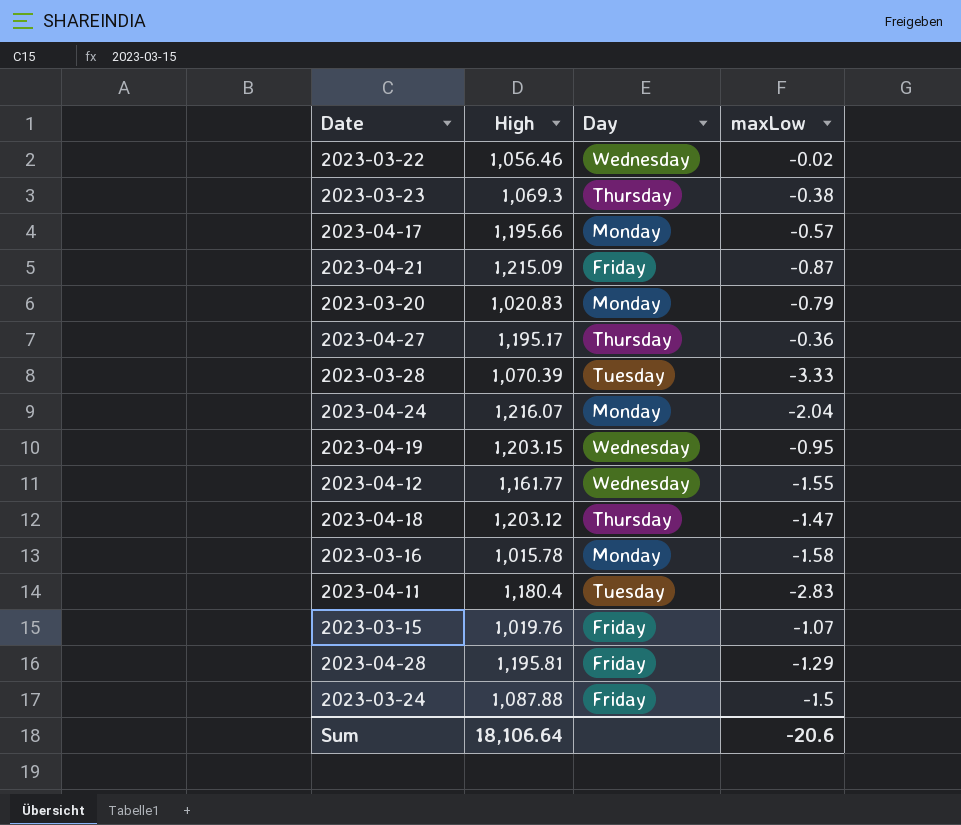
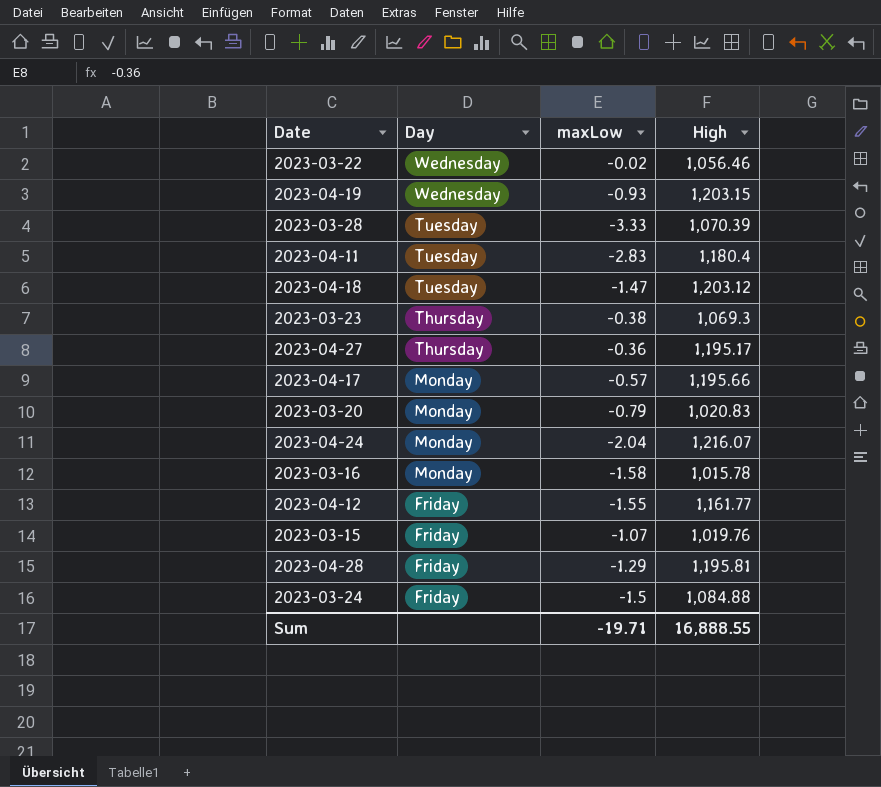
row order: none -> Day descending
column High | position: 2 -> 4
row 2023-04-21: 1,215.09 | Friday | -0.87 -> none
2023-04-19 | maxLow: -0.95 -> -0.93
2023-04-18 | Day: Thursday -> Tuesday
2023-04-12 | Day: Wednesday -> Friday
2023-03-24 | High: 1,087.88 -> 1,084.88
Sum | maxLow: -20.6 -> -19.71
Sum | High: 18,106.64 -> 16,888.55

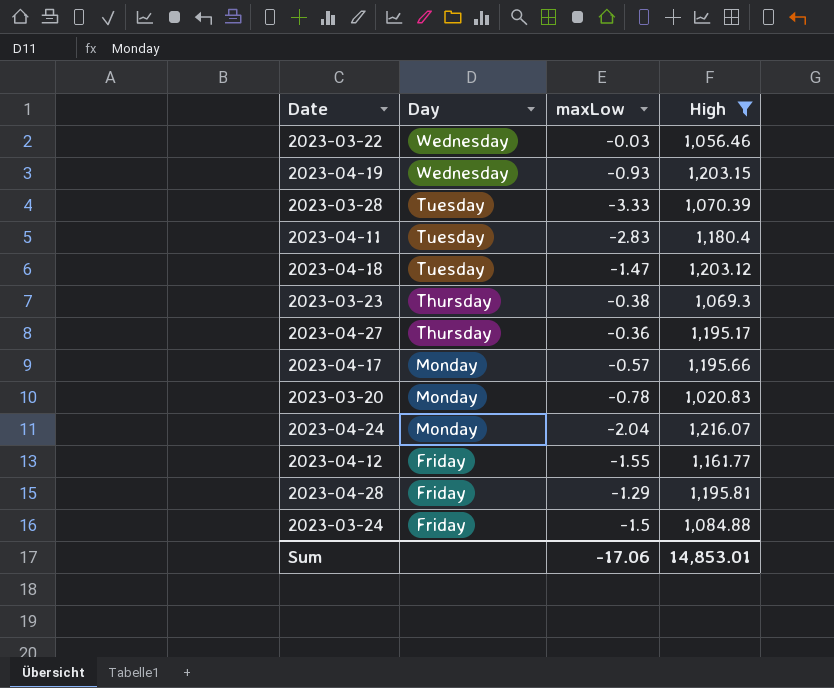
filter: none -> High >= 1,020.83
2023-03-22 | maxLow: -0.02 -> -0.03
2023-03-20 | maxLow: -0.79 -> -0.78
Sum | maxLow: -19.71 -> -17.06
Sum | High: 16,888.55 -> 14,853.01

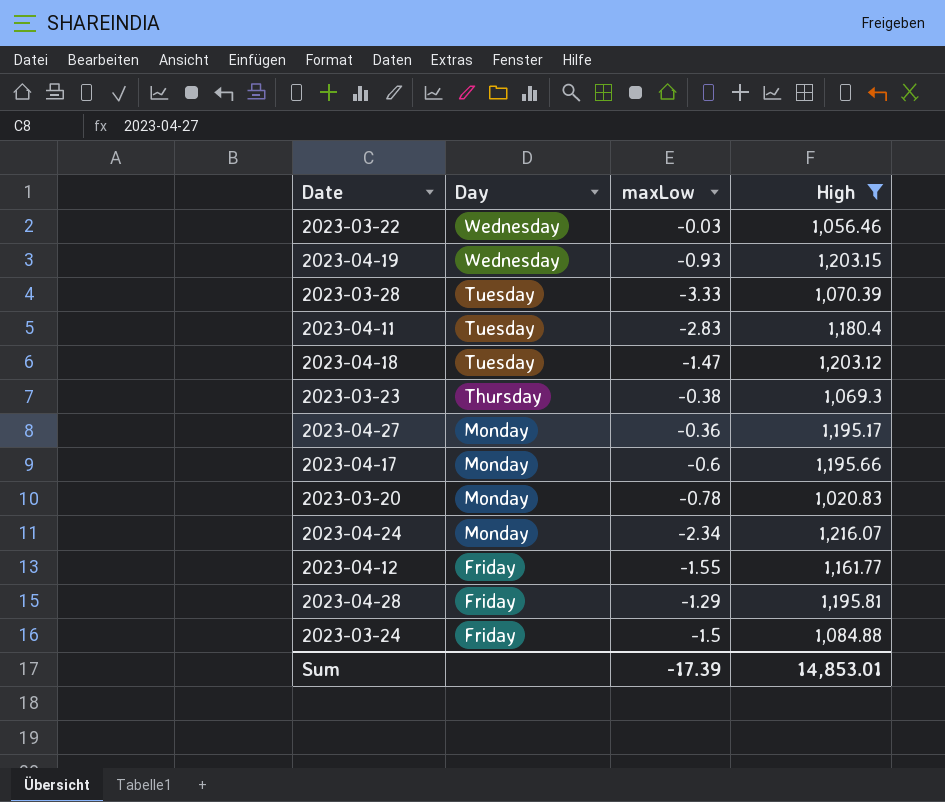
2023-04-27 | Day: Thursday -> Monday
2023-04-17 | maxLow: -0.57 -> -0.6
2023-04-24 | maxLow: -2.04 -> -2.34
Sum | maxLow: -17.06 -> -17.39

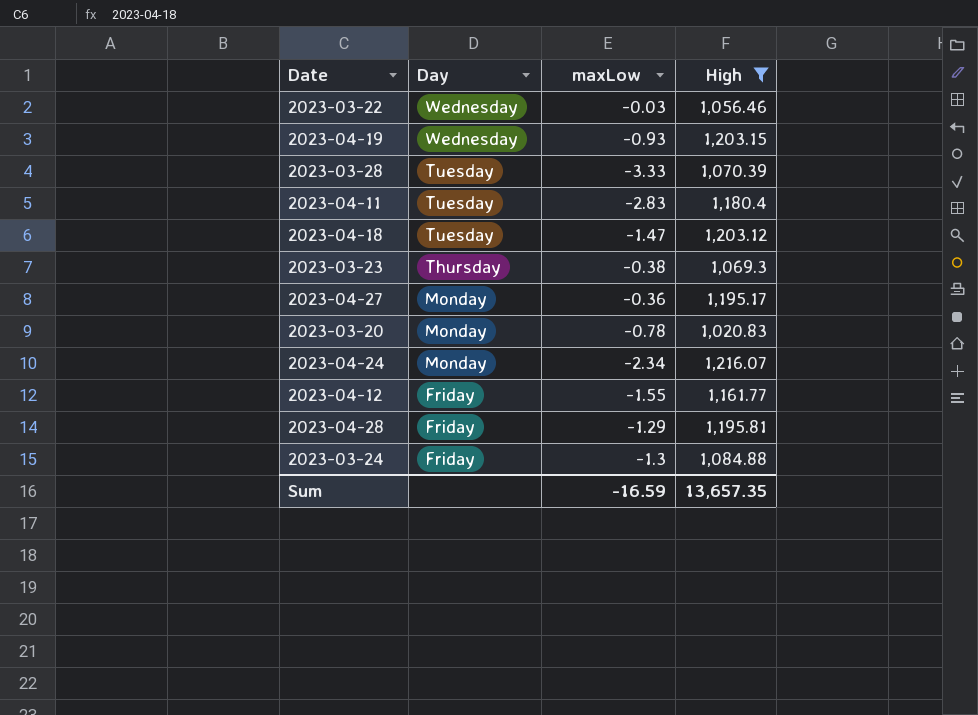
row 2023-04-17: Monday | -0.6 | 1,195.66 -> none
2023-03-24 | maxLow: -1.5 -> -1.3
Sum | maxLow: -17.39 -> -16.59
Sum | High: 14,853.01 -> 13,657.35

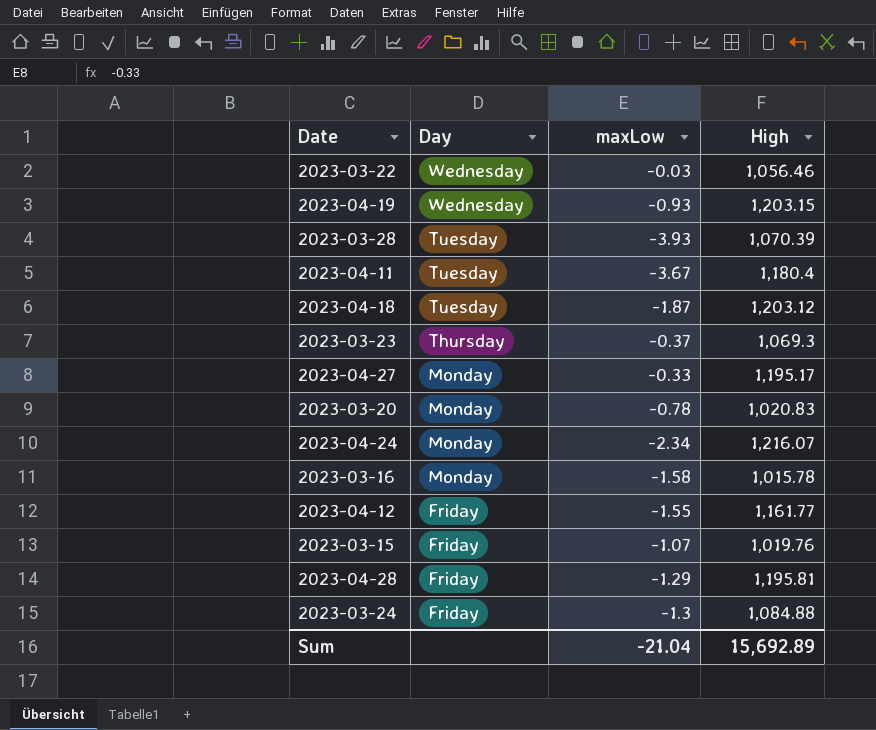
filter: High >= 1,020.83 -> none
2023-03-28 | maxLow: -3.33 -> -3.93
2023-04-11 | maxLow: -2.83 -> -3.67
2023-04-18 | maxLow: -1.47 -> -1.87
2023-03-23 | maxLow: -0.38 -> -0.37
2023-04-27 | maxLow: -0.36 -> -0.33
Sum | maxLow: -16.59 -> -21.04
Sum | High: 13,657.35 -> 15,692.89

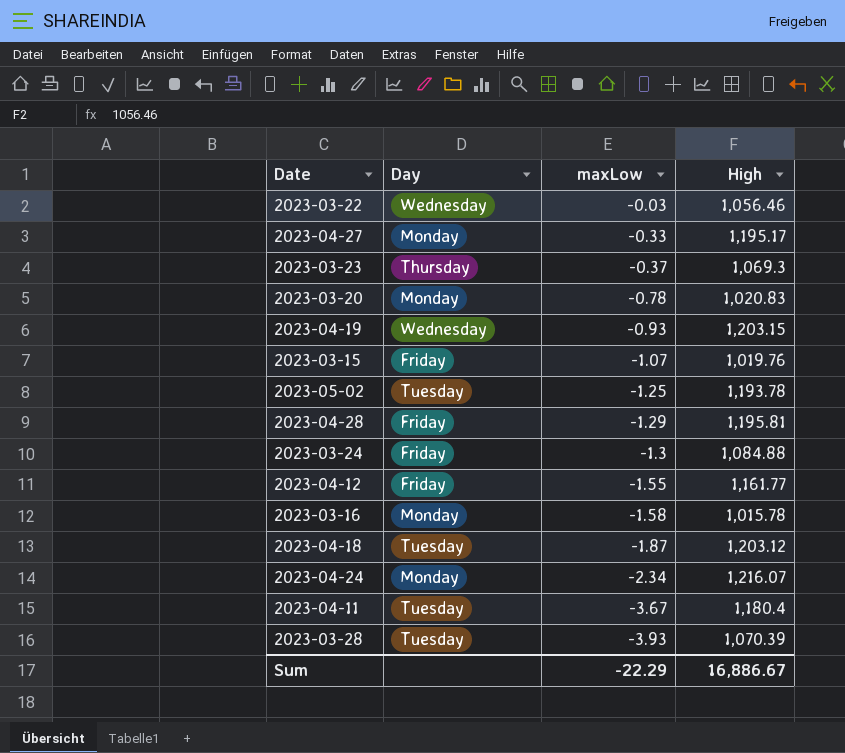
row order: Day descending -> maxLow descending
row 2023-05-02: none -> Tuesday | -1.25 | 1,193.78
Sum | maxLow: -21.04 -> -22.29
Sum | High: 15,692.89 -> 16,886.67

